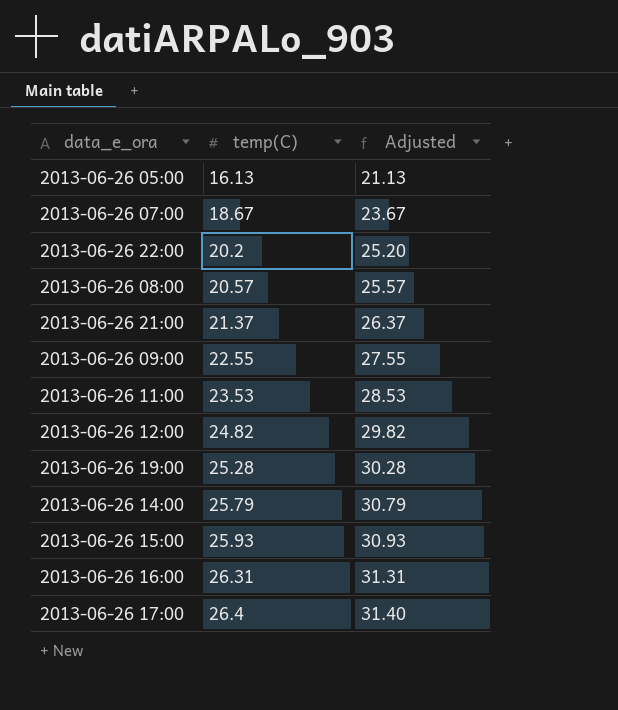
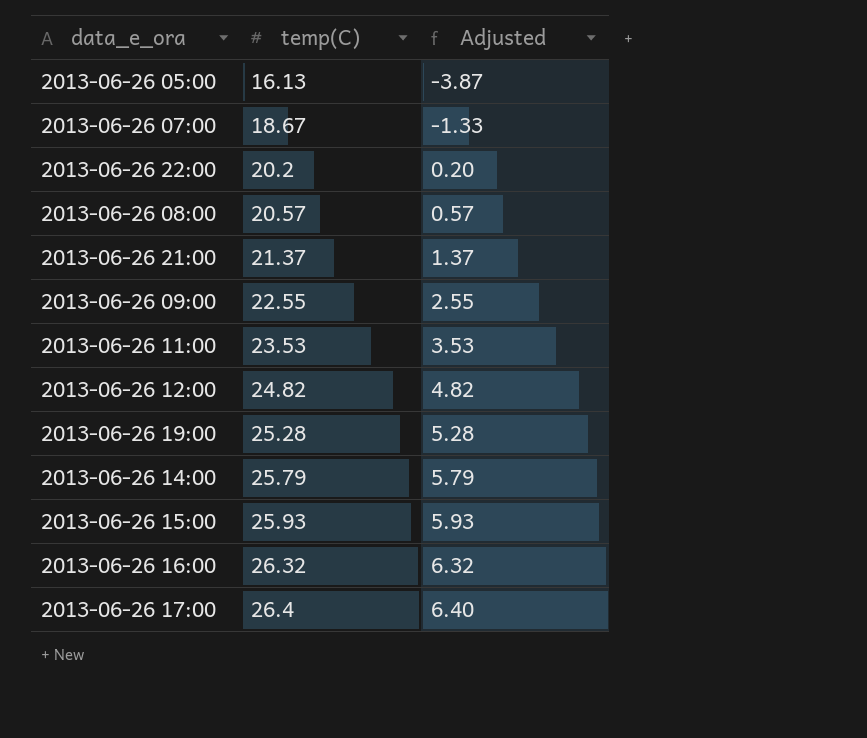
column Adjusted | formula: [temp(C)] + 5 -> [temp(C)] - 20
2013-06-26 16:00 | temp(C): 26.31 -> 26.32

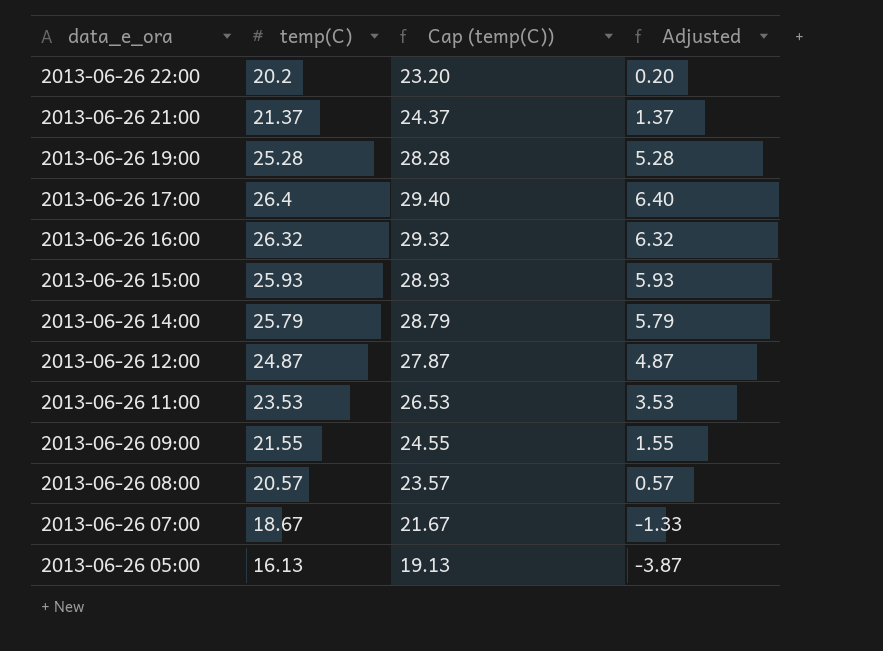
row order: temp(C) ascending -> data_e_ora descending
column Cap (temp(C)) | formula: none -> [temp(C)] + 3
2013-06-26 12:00 | temp(C): 24.82 -> 24.87
2013-06-26 12:00 | Adjusted: 4.82 -> 4.87
2013-06-26 09:00 | temp(C): 22.55 -> 21.55
2013-06-26 09:00 | Adjusted: 2.55 -> 1.55

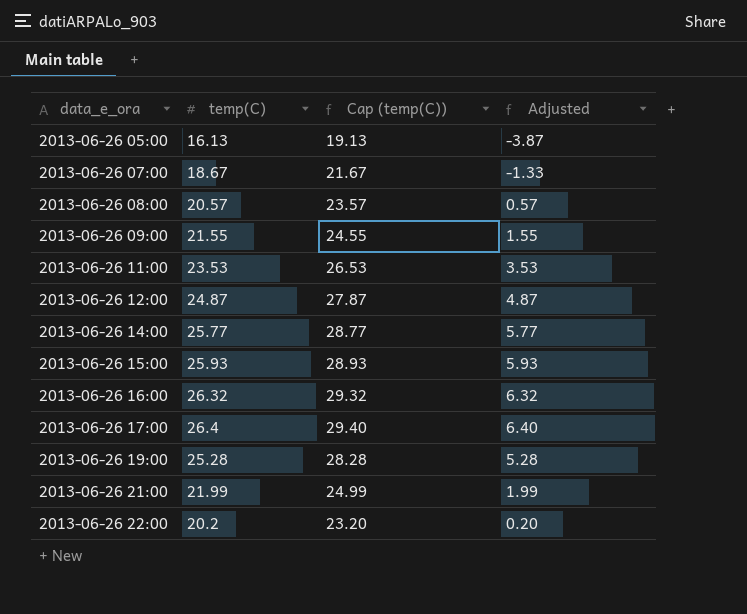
row order: data_e_ora descending -> data_e_ora ascending
2013-06-26 14:00 | temp(C): 25.79 -> 25.77
2013-06-26 14:00 | Cap (temp(C)): 28.79 -> 28.77
2013-06-26 14:00 | Adjusted: 5.79 -> 5.77
2013-06-26 21:00 | temp(C): 21.37 -> 21.99
2013-06-26 21:00 | Cap (temp(C)): 24.37 -> 24.99
2013-06-26 21:00 | Adjusted: 1.37 -> 1.99

